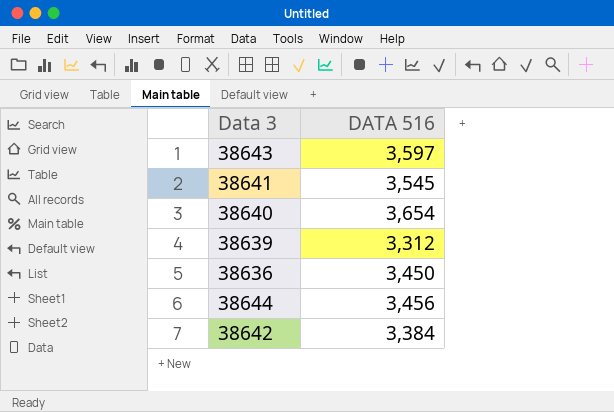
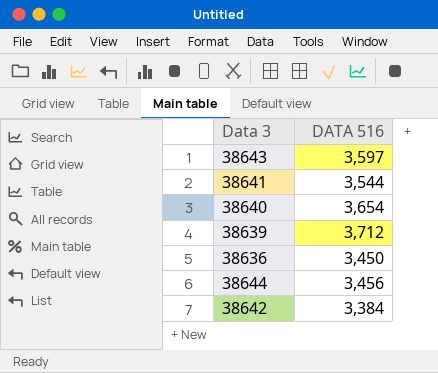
38641 | DATA 516: 3,545 -> 3,544
38639 | DATA 516: 3,312 -> 3,712

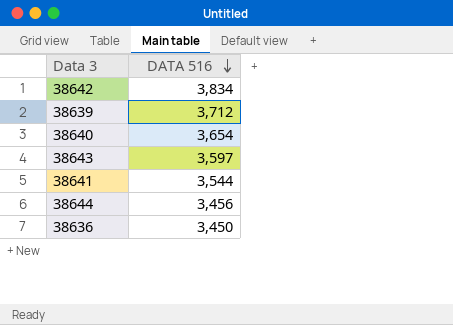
row order: none -> DATA 516 descending
38642 | DATA 516: 3,384 -> 3,834

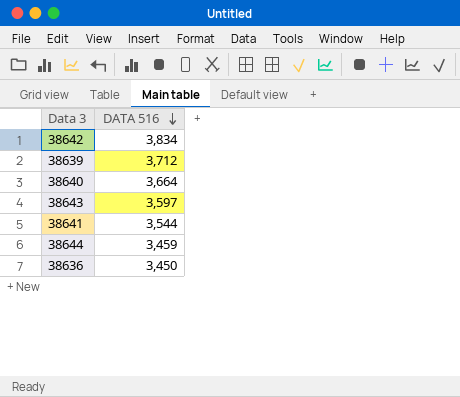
38640 | DATA 516: 3,654 -> 3,664
38644 | DATA 516: 3,456 -> 3,459

